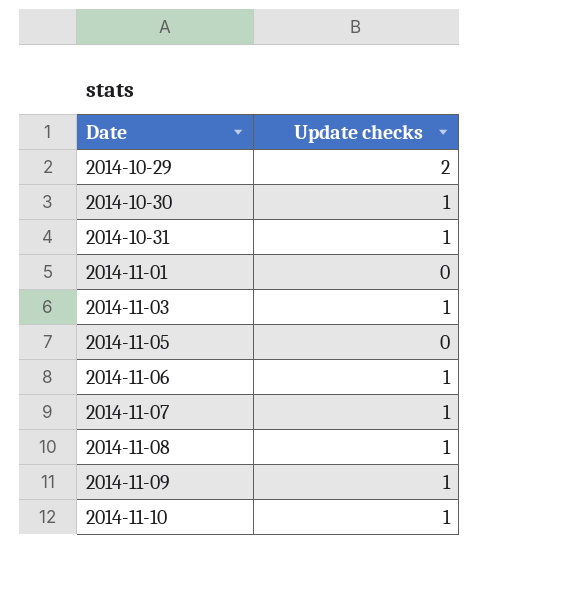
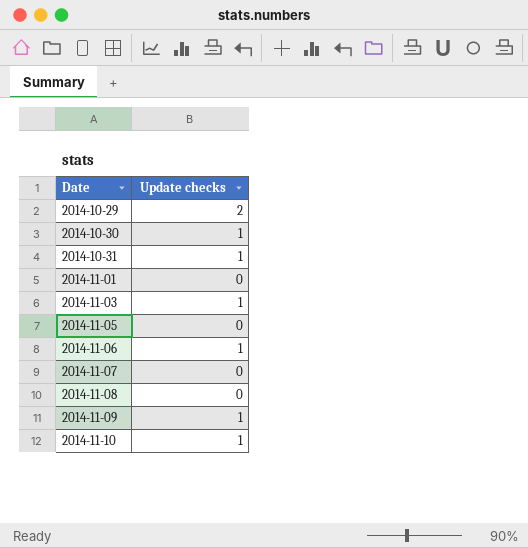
2014-11-07 | Update checks: 1 -> 0
2014-11-08 | Update checks: 1 -> 0

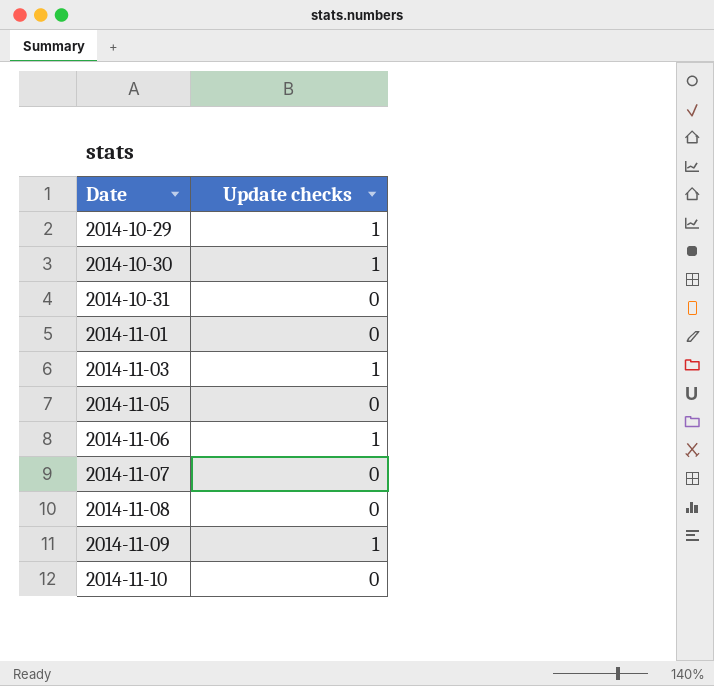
2014-10-29 | Update checks: 2 -> 1
2014-10-31 | Update checks: 1 -> 0
2014-11-10 | Update checks: 1 -> 0

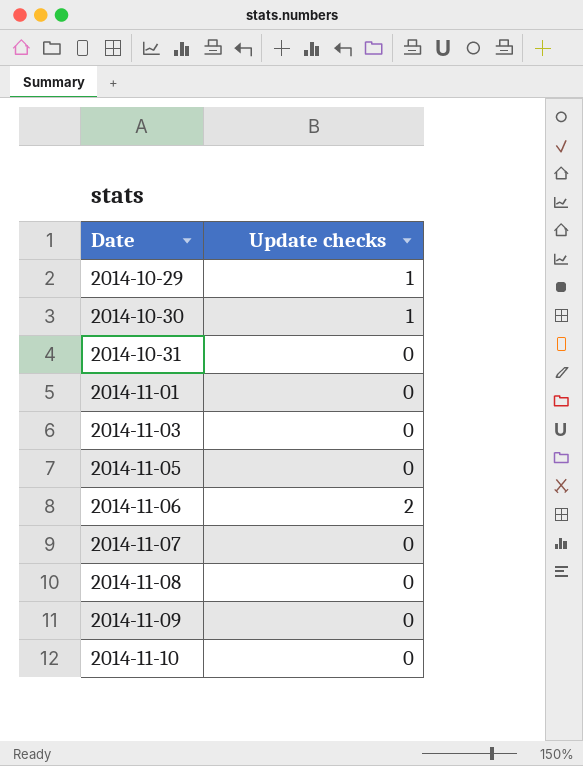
2014-11-03 | Update checks: 1 -> 0
2014-11-06 | Update checks: 1 -> 2
2014-11-09 | Update checks: 1 -> 0

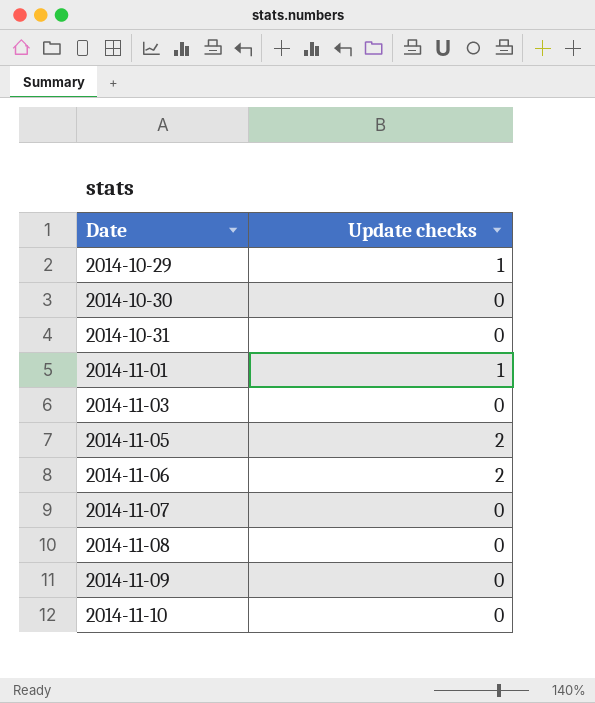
2014-10-30 | Update checks: 1 -> 0
2014-11-01 | Update checks: 0 -> 1
2014-11-05 | Update checks: 0 -> 2

